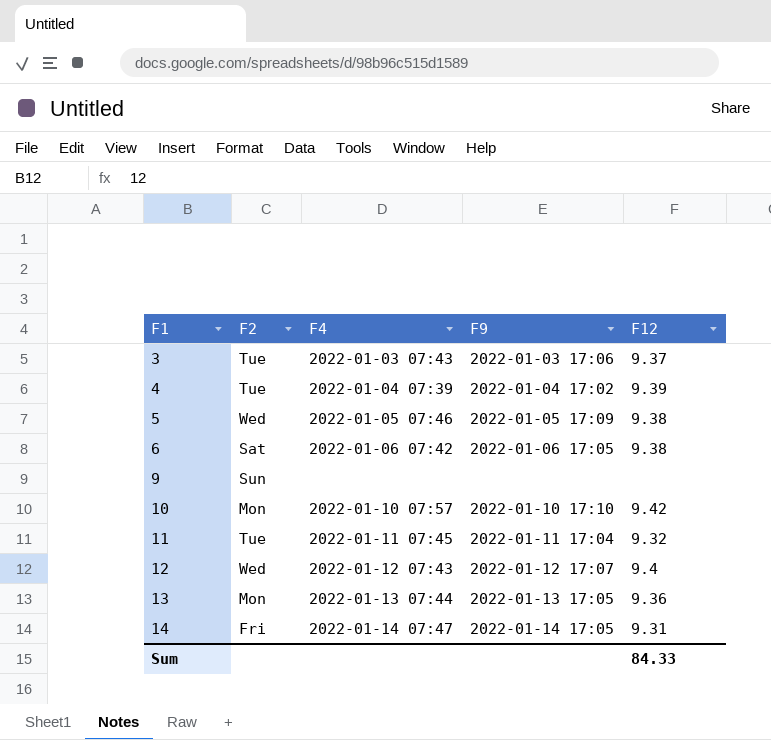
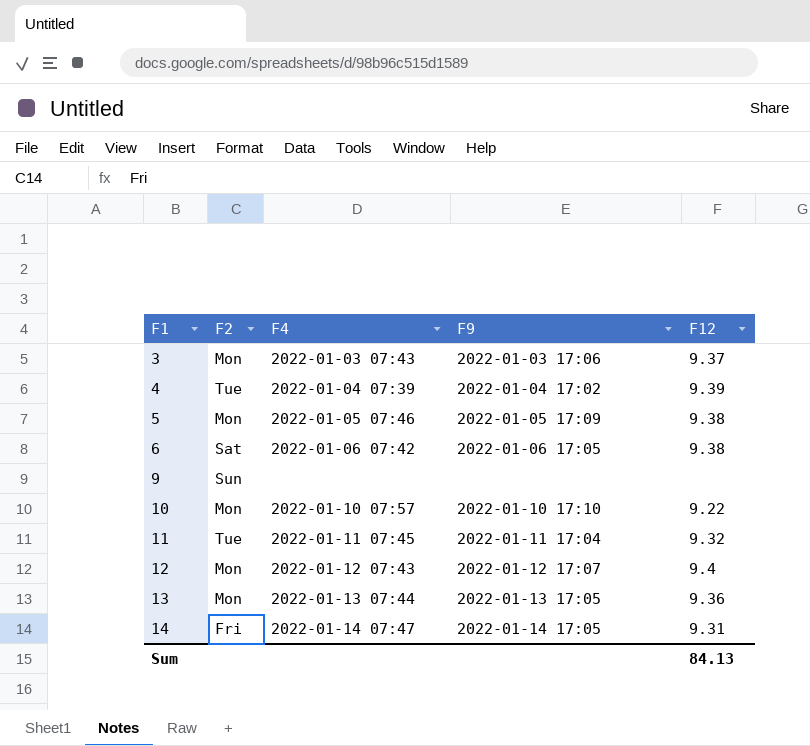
3 | F2: Tue -> Mon
5 | F2: Wed -> Mon
10 | F12: 9.42 -> 9.22
12 | F2: Wed -> Mon
Sum | F12: 84.33 -> 84.13

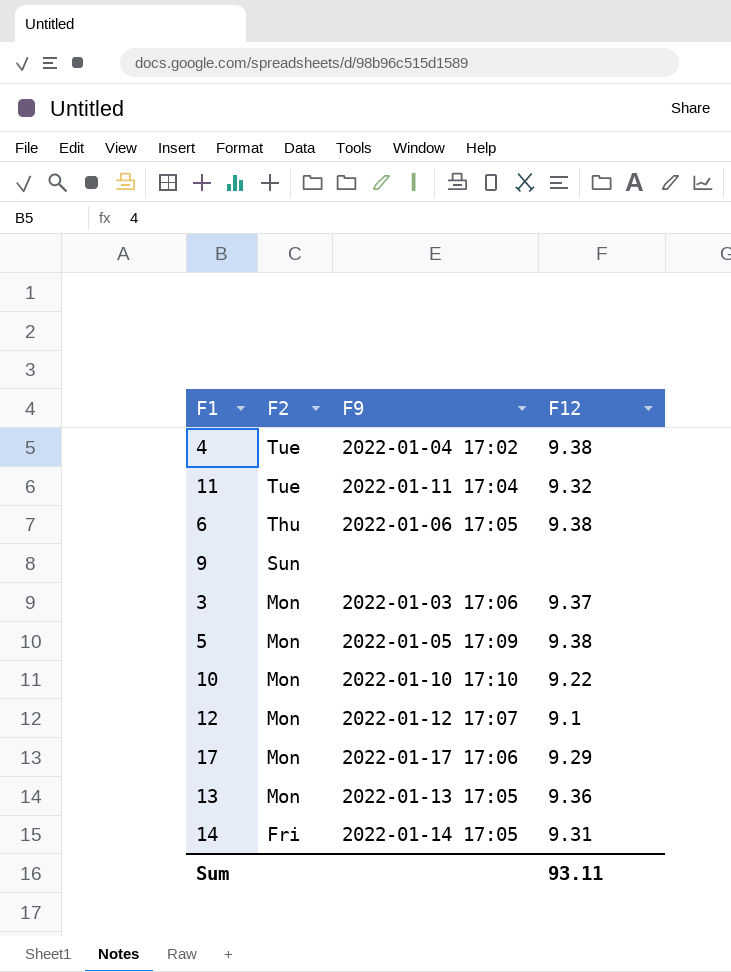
row order: F1 ascending -> F2 descending
column F4 | position: 3 -> none
4 | F12: 9.39 -> 9.38
6 | F2: Sat -> Thu
12 | F12: 9.4 -> 9.1
row 17: none -> Mon | 2022-01-17 17:06 | 9.29
Sum | F12: 84.13 -> 93.11

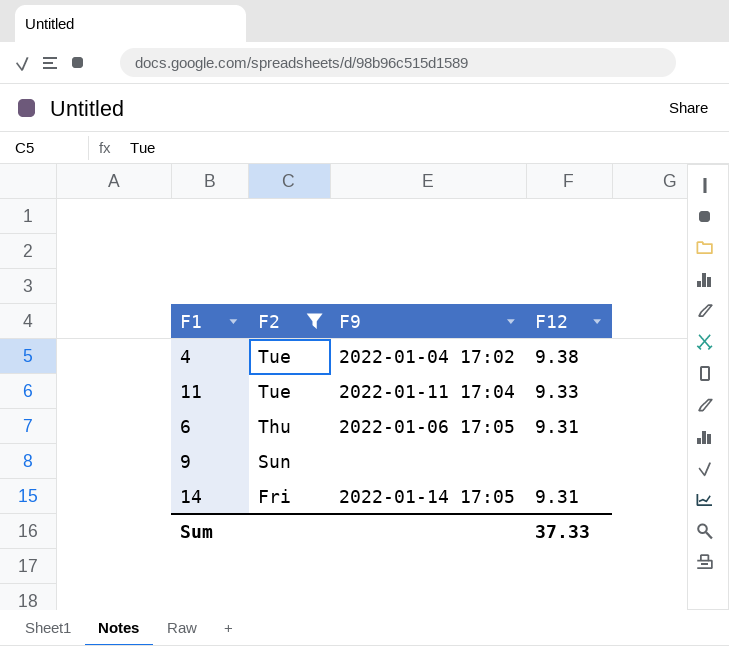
filter: none -> F2 != Mon
11 | F12: 9.32 -> 9.33
6 | F12: 9.38 -> 9.31
Sum | F12: 93.11 -> 37.33

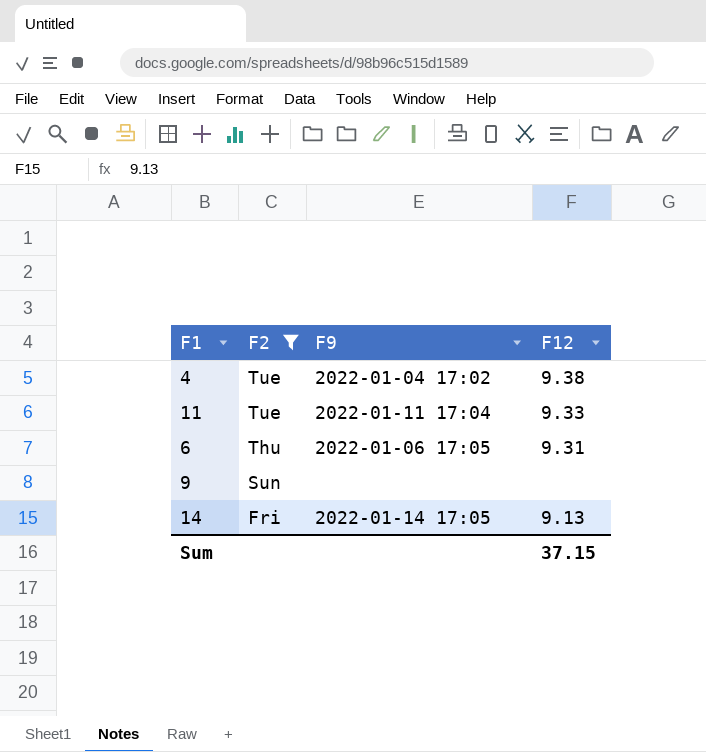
14 | F12: 9.31 -> 9.13
Sum | F12: 37.33 -> 37.15

